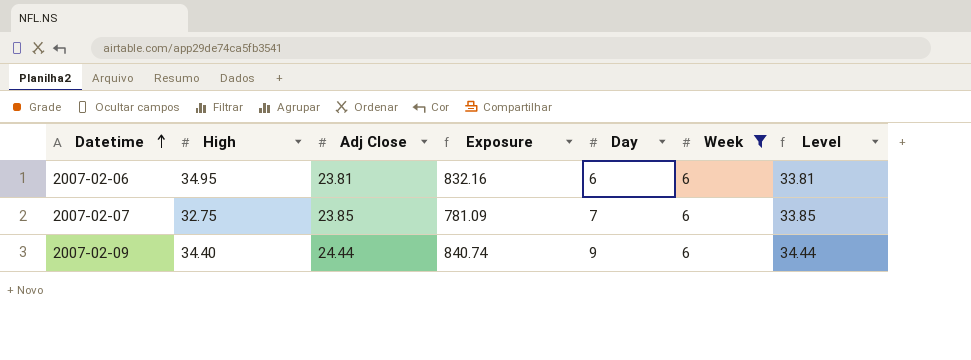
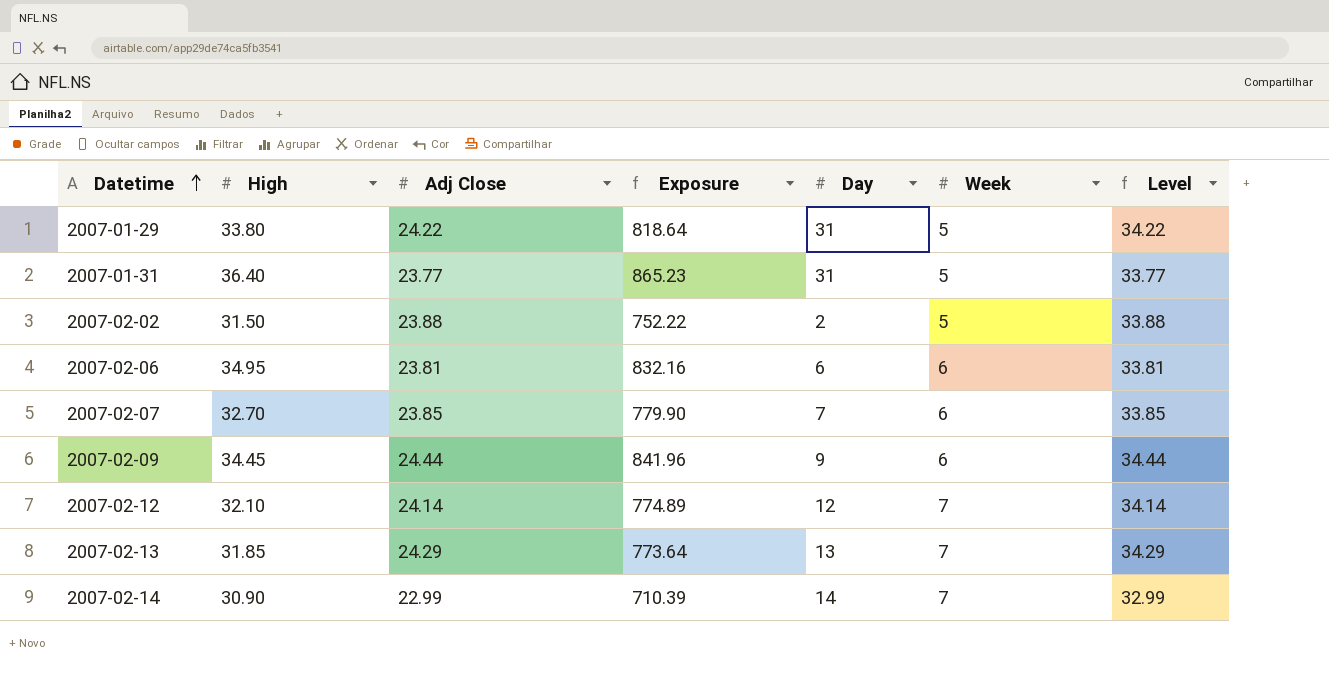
filter: Week = 6 -> none
2007-02-07 | High: 32.75 -> 32.70
2007-02-07 | Exposure: 781.09 -> 779.90
2007-02-09 | High: 34.40 -> 34.45
2007-02-09 | Exposure: 840.74 -> 841.96

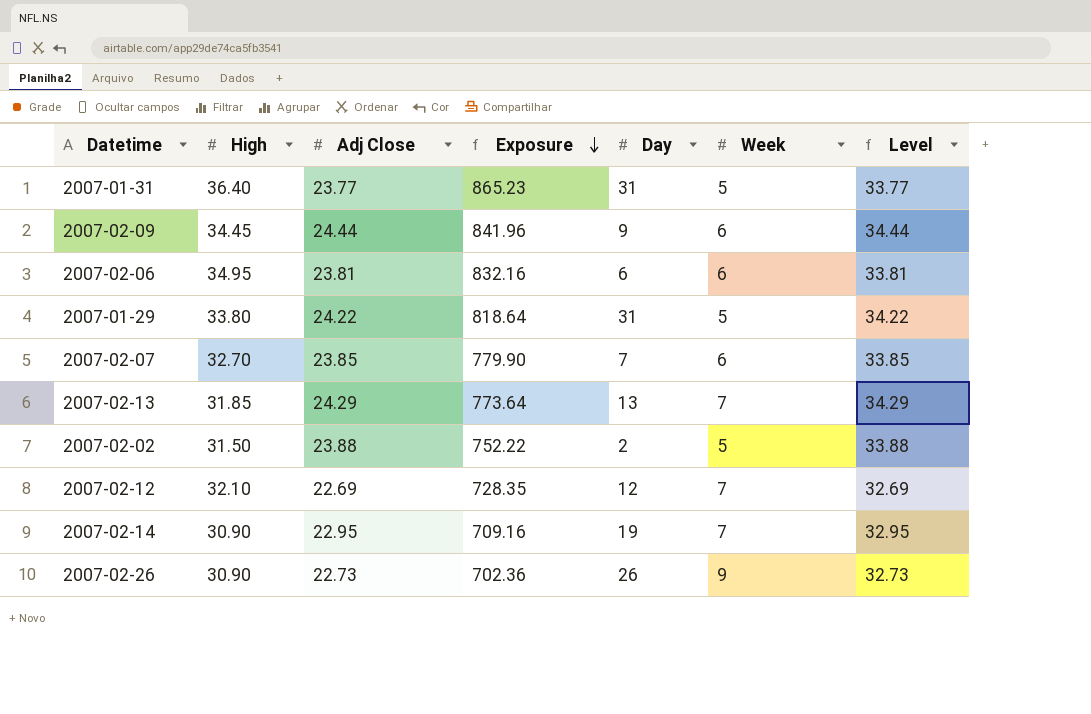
row order: Datetime ascending -> Exposure descending
2007-02-12 | Adj Close: 24.14 -> 22.69
2007-02-12 | Exposure: 774.89 -> 728.35
2007-02-12 | Level: 34.14 -> 32.69
2007-02-14 | Adj Close: 22.99 -> 22.95
2007-02-14 | Exposure: 710.39 -> 709.16
2007-02-14 | Day: 14 -> 19
2007-02-14 | Level: 32.99 -> 32.95
row 2007-02-26: none -> 30.90 | 22.73 | 702.36 | 26 | 9 | 32.73

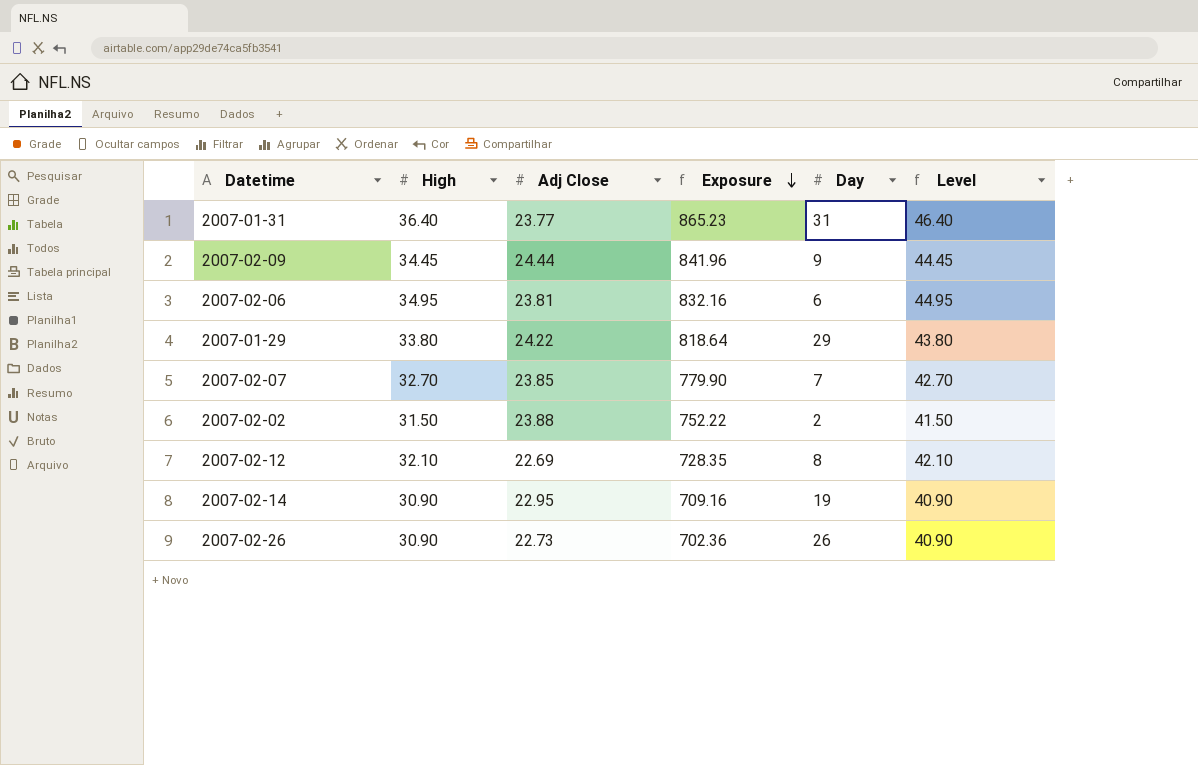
column Week | position: 6 -> none
column Level | formula: [Adj Close] + 10 -> [High] + 10
row 2007-02-13: 31.85 | 24.29 | 773.64 | 13 | 7 | 34.29 -> none
2007-01-29 | Day: 31 -> 29
2007-02-12 | Day: 12 -> 8

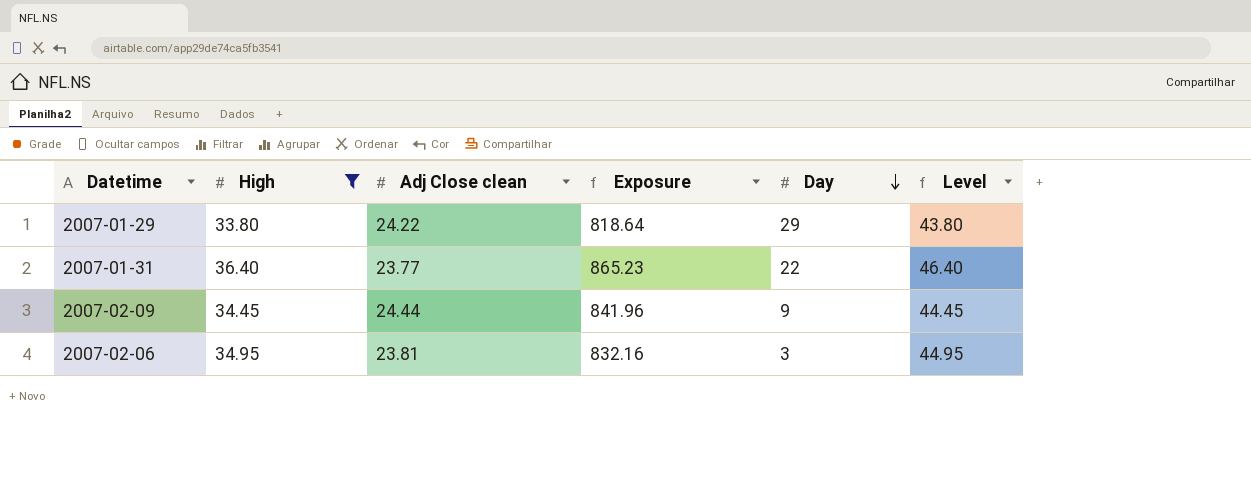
filter: none -> High >= 33.80
row order: Exposure descending -> Day descending
column name: Adj Close -> Adj Close clean
2007-01-31 | Day: 31 -> 22
2007-02-06 | Day: 6 -> 3

